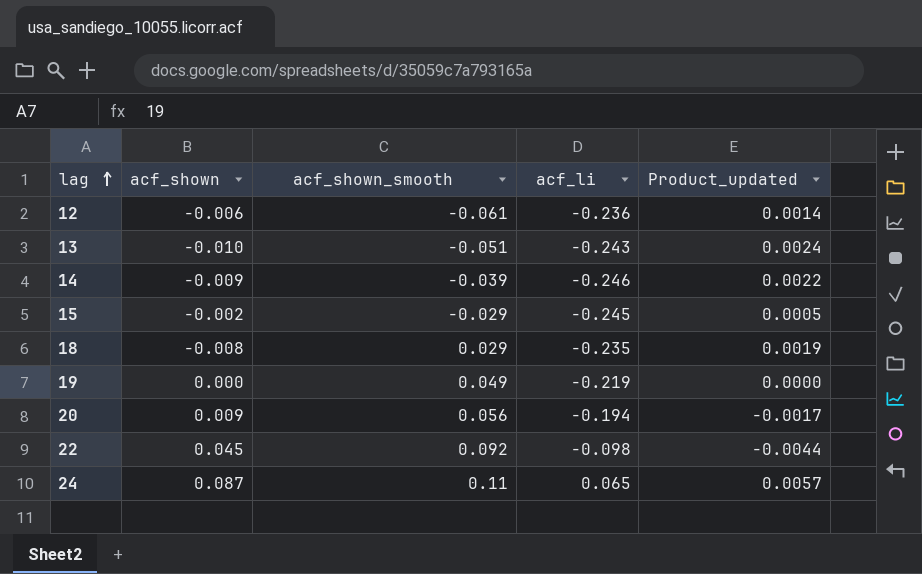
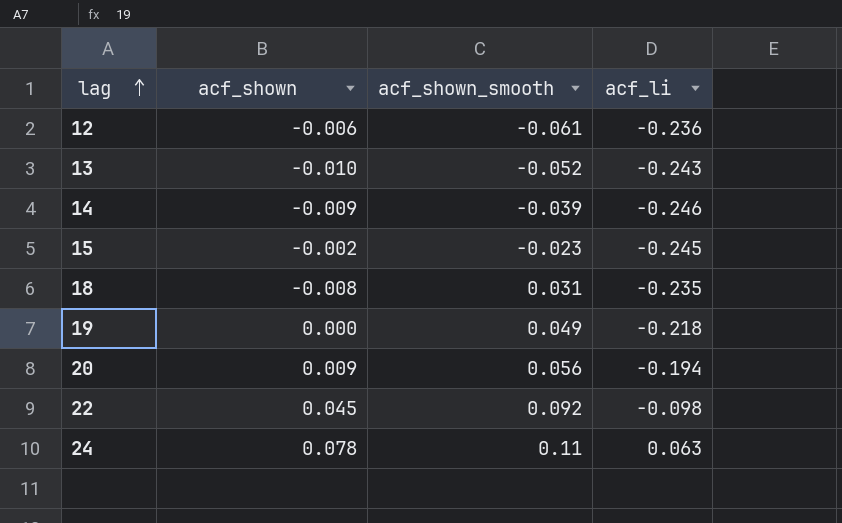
column Product_updated | formula: [acf_shown] * [acf_li] -> none
13 | acf_shown_smooth: -0.051 -> -0.052
15 | acf_shown_smooth: -0.029 -> -0.023
18 | acf_shown_smooth: 0.029 -> 0.031
19 | acf_li: -0.219 -> -0.218
24 | acf_shown: 0.087 -> 0.078
24 | acf_li: 0.065 -> 0.063

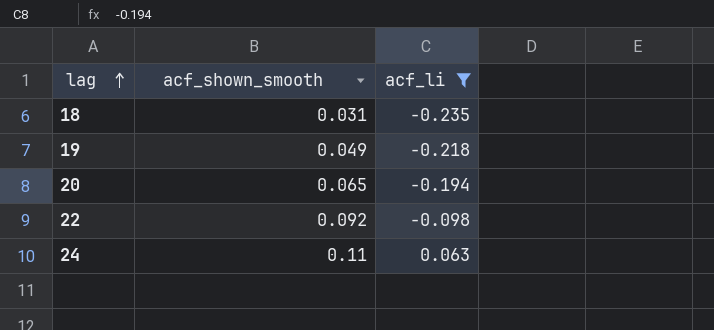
filter: none -> acf_li >= -0.235
column acf_shown | position: 2 -> none
20 | acf_shown_smooth: 0.056 -> 0.065

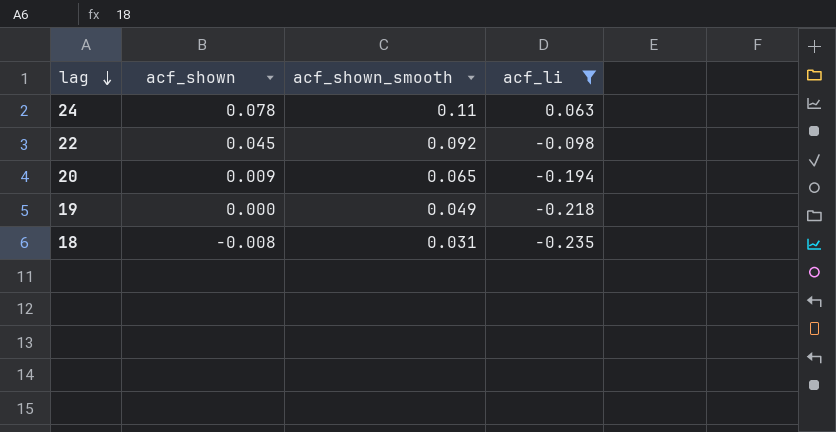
row order: lag ascending -> lag descending
column acf_shown | position: none -> 2

